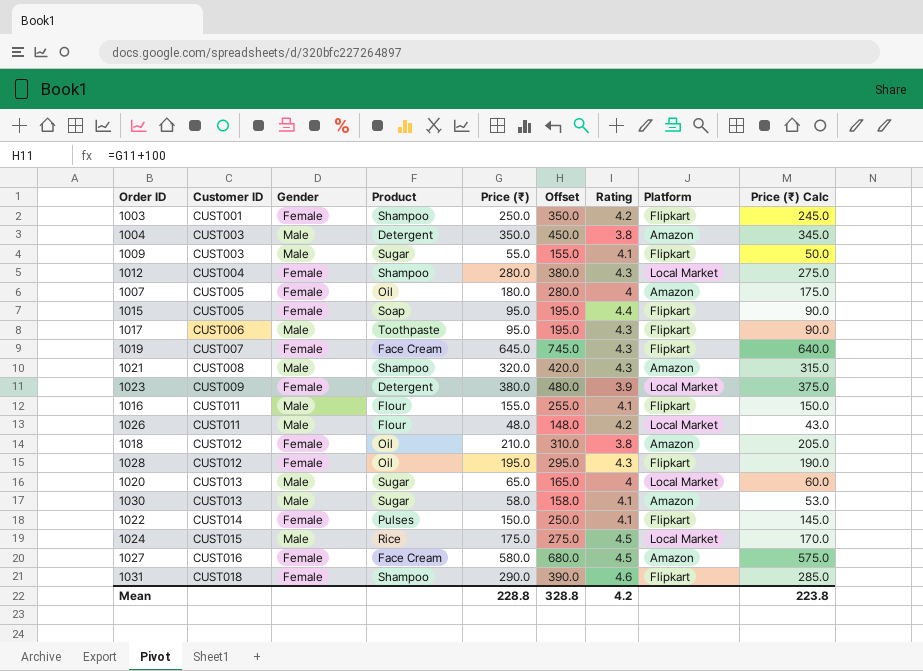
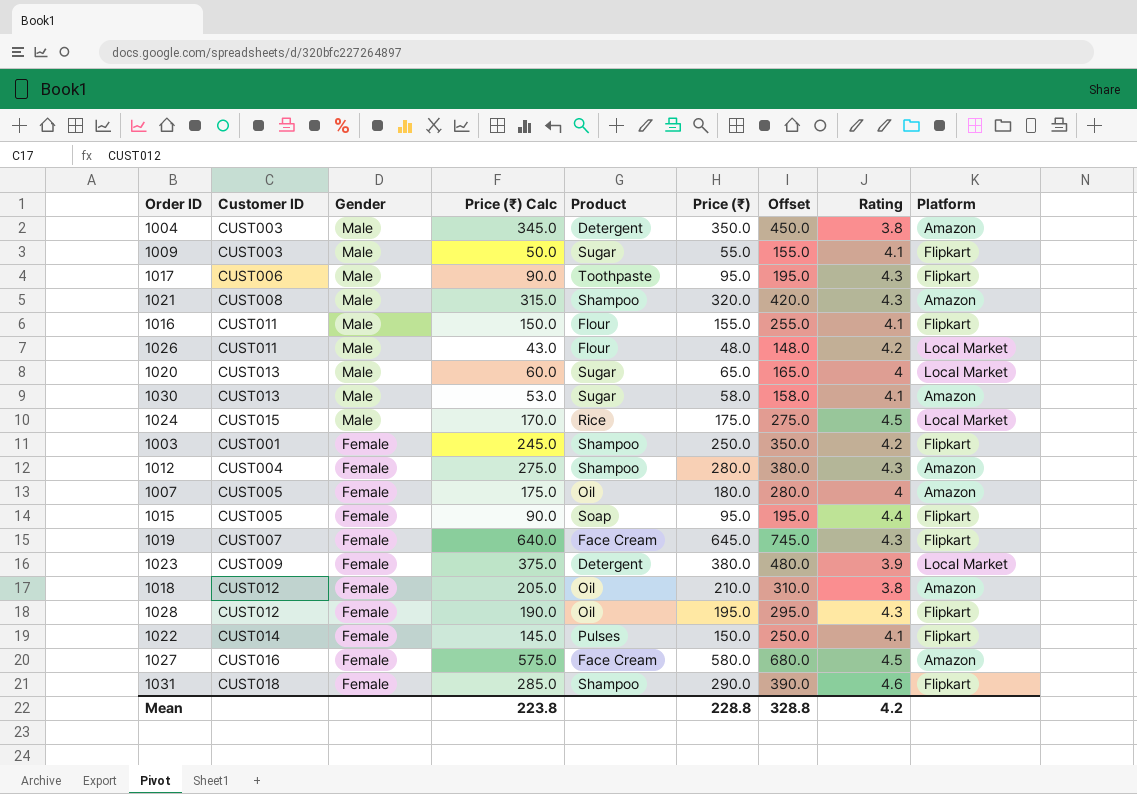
row order: Customer ID ascending -> Gender descending
column Price (₹) Calc | position: 9 -> 4
1012 | Platform: Local Market -> Amazon

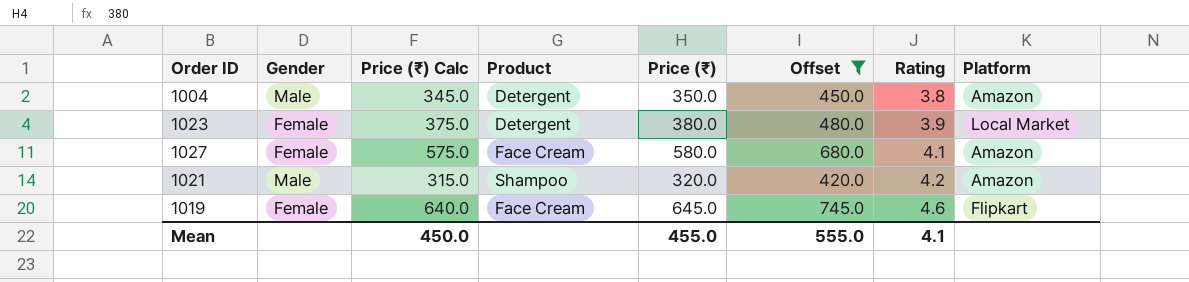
filter: none -> Offset >= 420.0
row order: Gender descending -> Rating ascending
column Customer ID | position: 2 -> none
1027 | Rating: 4.5 -> 4.1
1021 | Rating: 4.3 -> 4.2
1019 | Rating: 4.3 -> 4.6
Mean | Price (₹) Calc: 223.8 -> 450.0
Mean | Price (₹): 228.8 -> 455.0
Mean | Offset: 328.8 -> 555.0
Mean | Rating: 4.2 -> 4.1

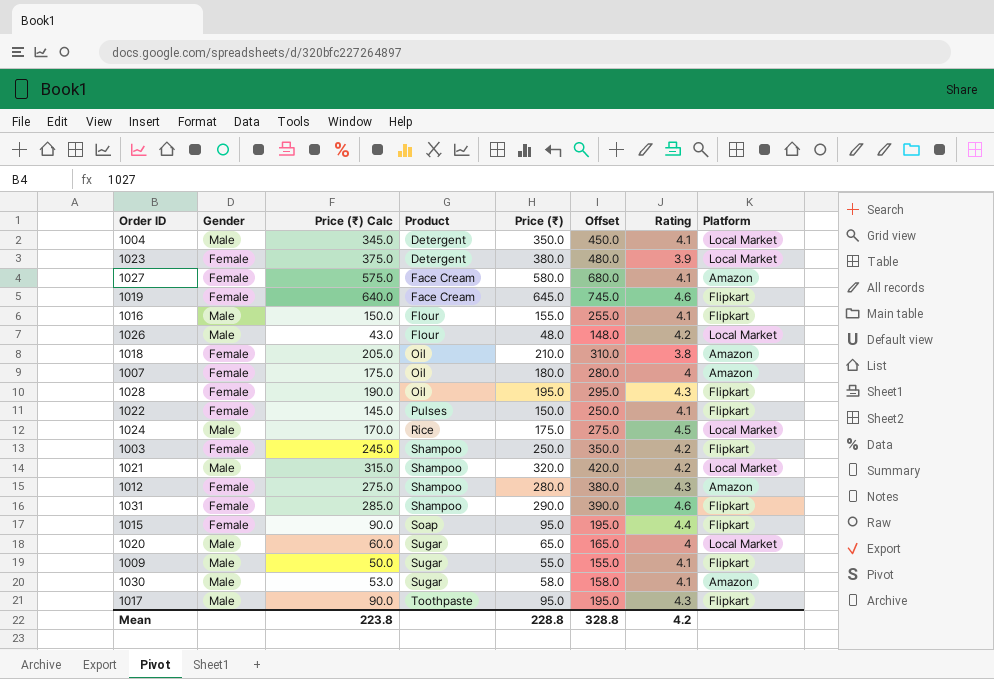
filter: Offset >= 420.0 -> none
row order: Rating ascending -> Product ascending
1004 | Rating: 3.8 -> 4.1
1004 | Platform: Amazon -> Local Market
1021 | Platform: Amazon -> Local Market
Mean | Price (₹) Calc: 450.0 -> 223.8
Mean | Price (₹): 455.0 -> 228.8
Mean | Offset: 555.0 -> 328.8
Mean | Rating: 4.1 -> 4.2

